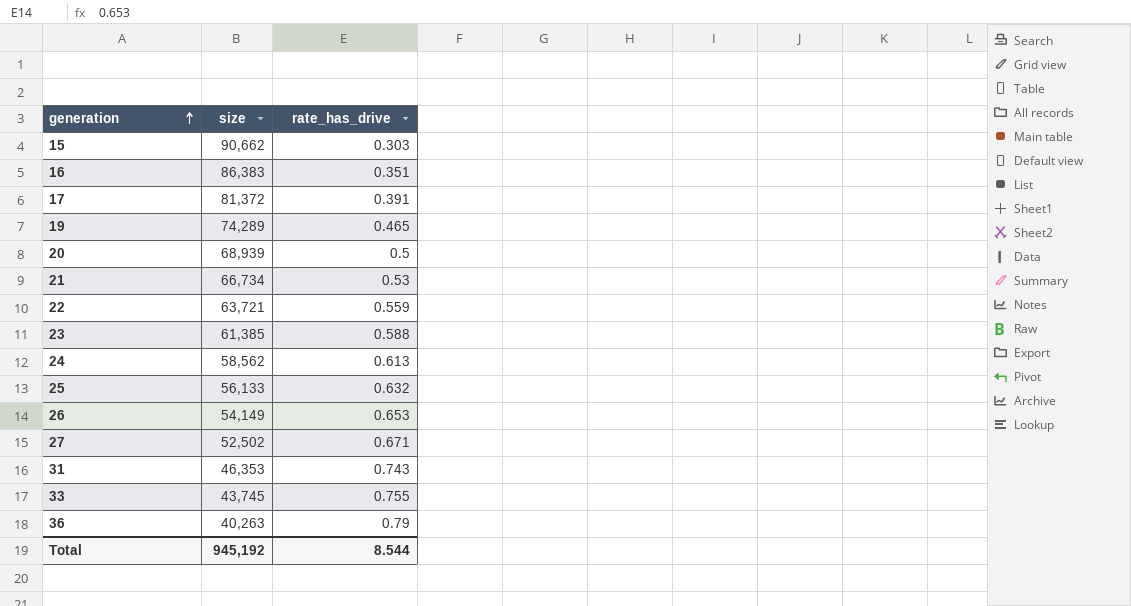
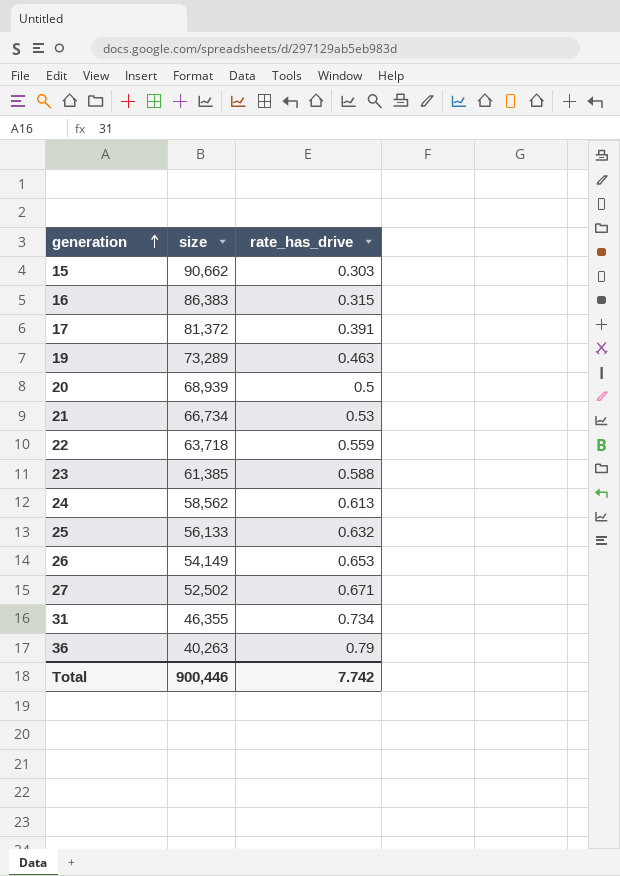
row 33: 43,745 | 0.755 -> none
16 | rate_has_drive: 0.351 -> 0.315
19 | size: 74,289 -> 73,289
19 | rate_has_drive: 0.465 -> 0.463
22 | size: 63,721 -> 63,718
31 | size: 46,353 -> 46,355
31 | rate_has_drive: 0.743 -> 0.734
Total | size: 945,192 -> 900,446
Total | rate_has_drive: 8.544 -> 7.742

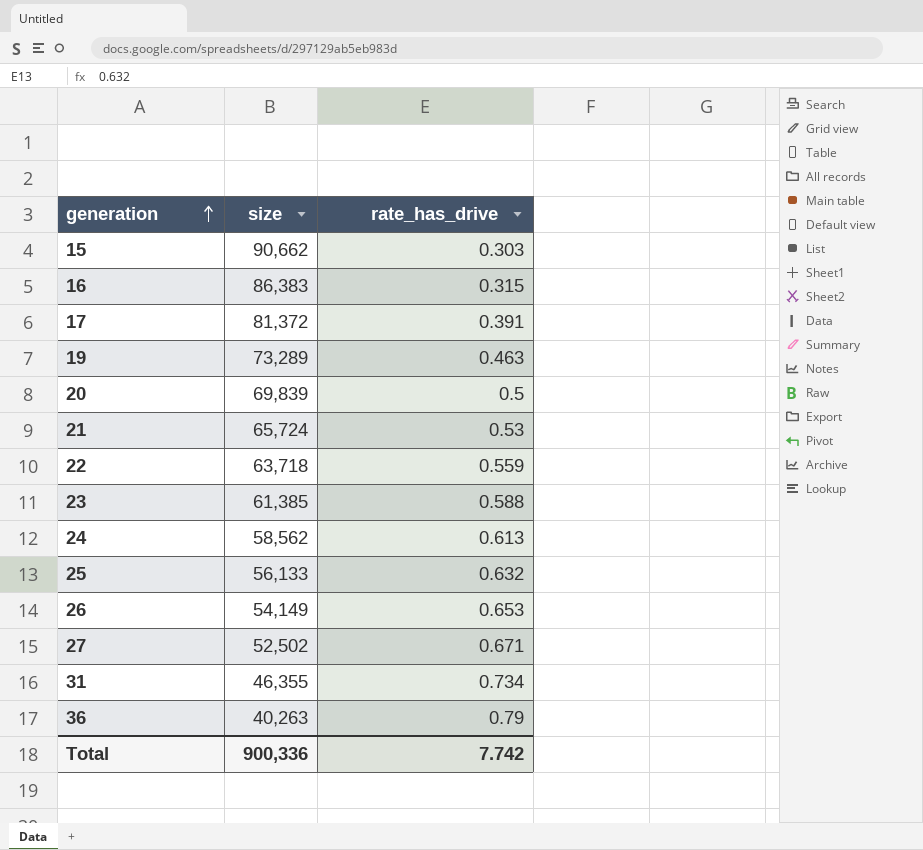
20 | size: 68,939 -> 69,839
21 | size: 66,734 -> 65,724
Total | size: 900,446 -> 900,336

